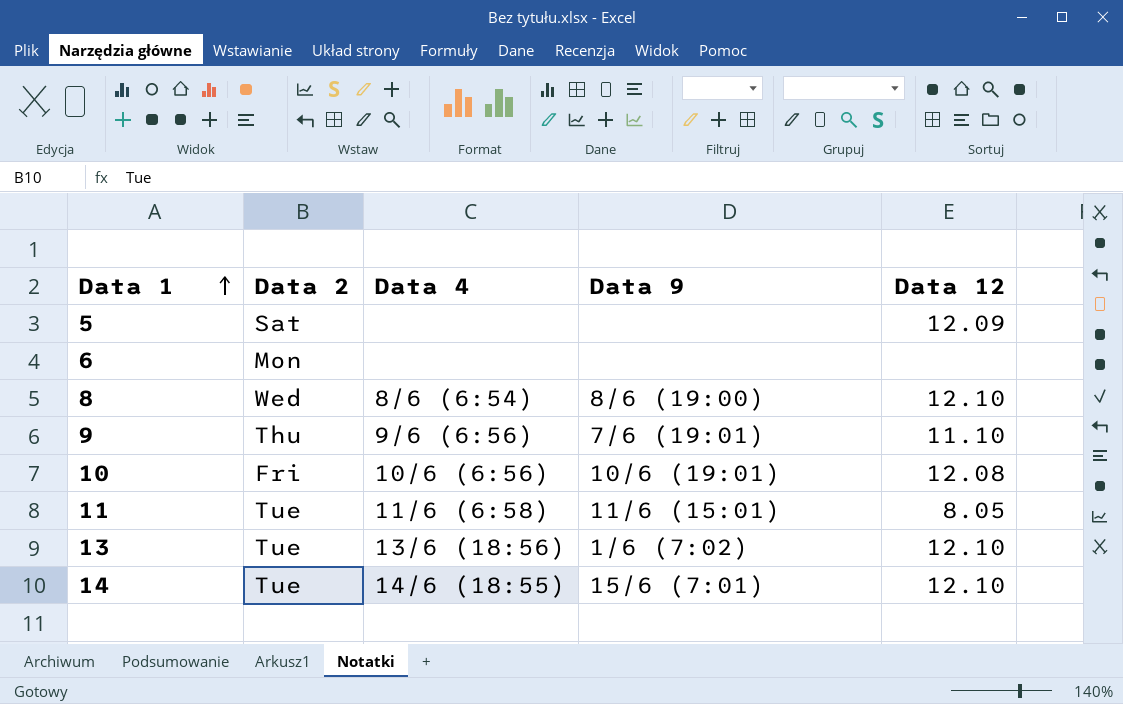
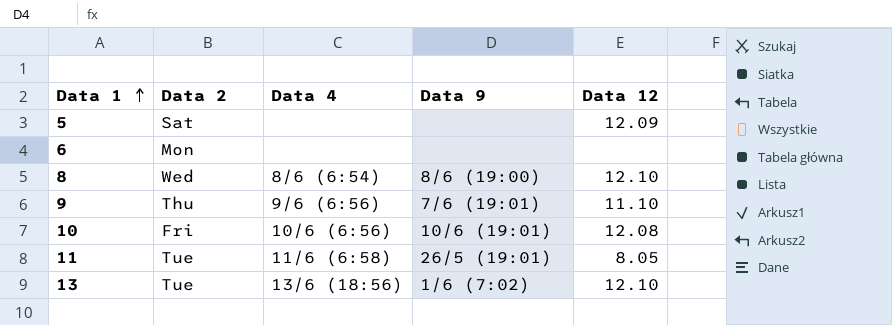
row 14: Tue | 14/6 (18:55) | 15/6 (7:01) | 12.10 -> none
11 | Data 9: 11/6 (15:01) -> 26/5 (19:01)

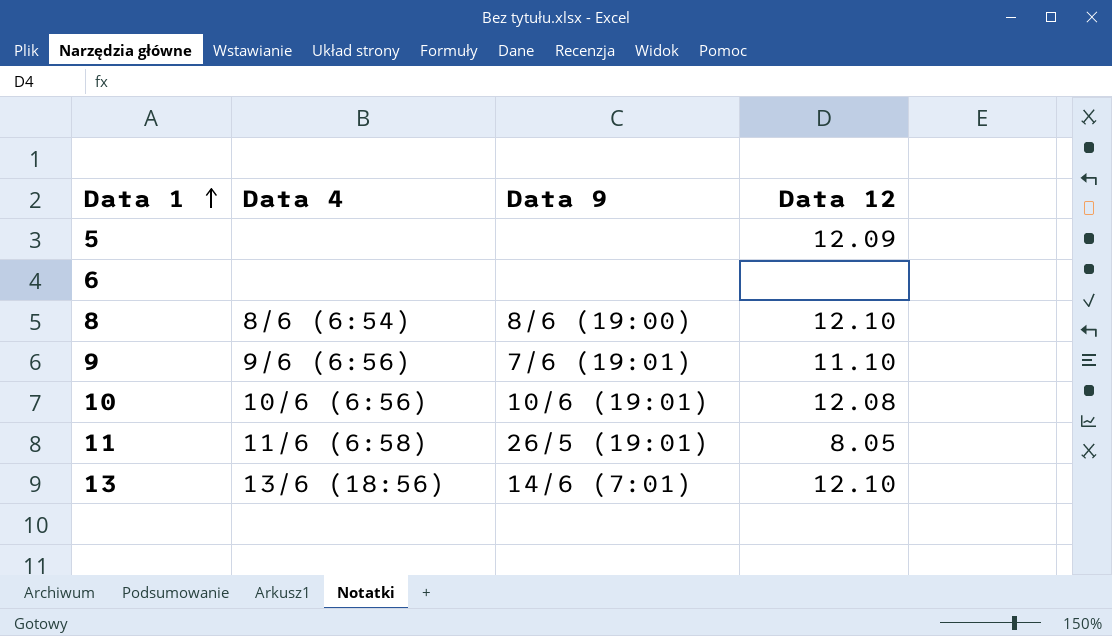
column Data 2 | position: 2 -> none
13 | Data 9: 1/6 (7:02) -> 14/6 (7:01)

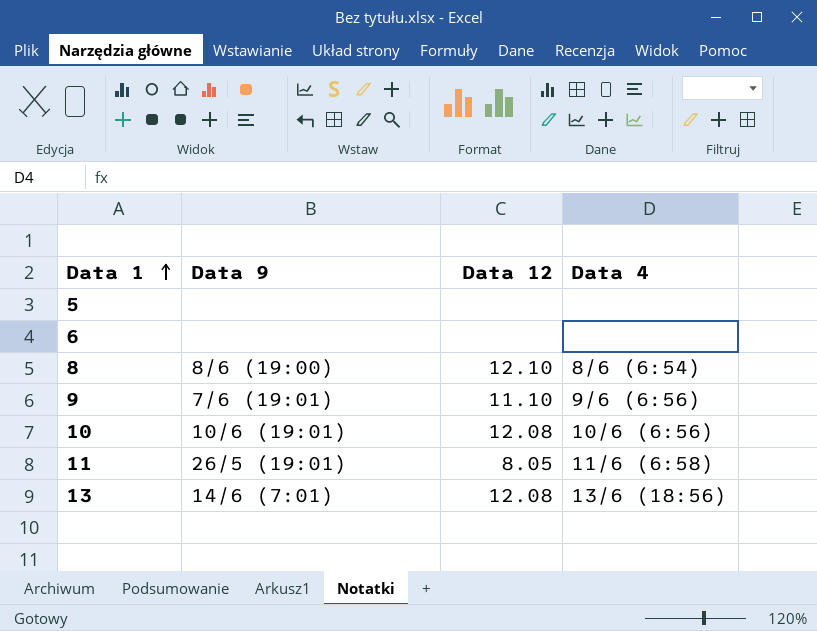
column Data 4 | position: 2 -> 4
5 | Data 12: 12.09 -> none
13 | Data 12: 12.10 -> 12.08

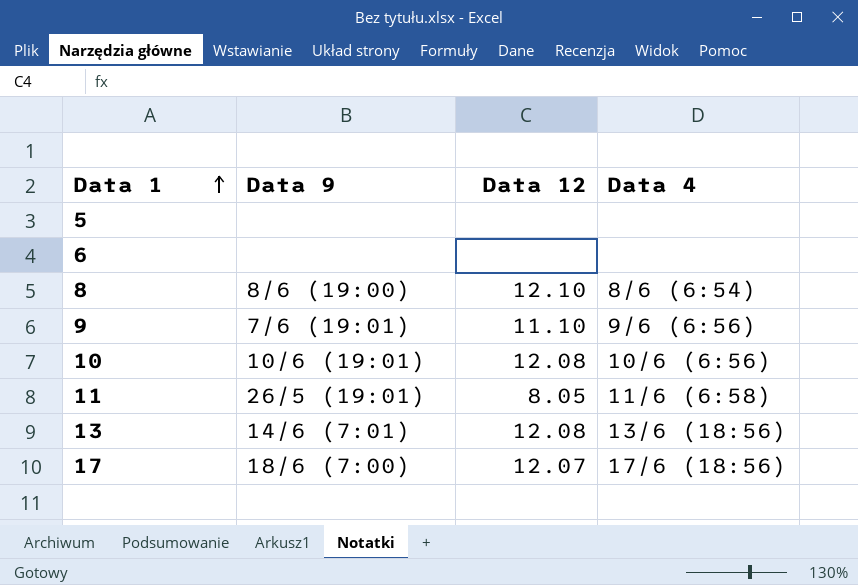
row 17: none -> 18/6 (7:00) | 12.07 | 17/6 (18:56)

